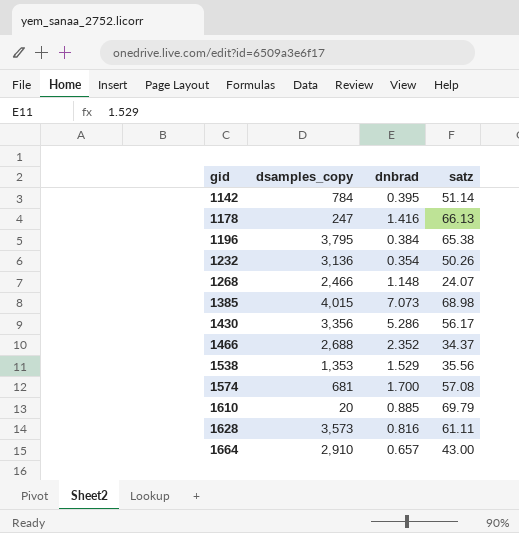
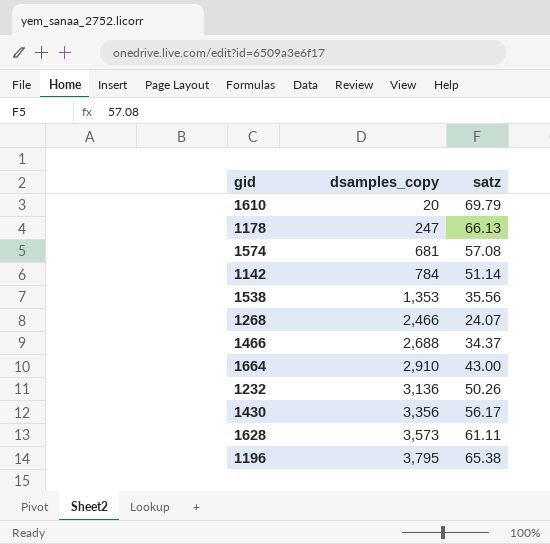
row order: gid ascending -> dsamples_copy ascending
column dnbrad | position: 3 -> none
row 1385: 4,015 | 7.073 | 68.98 -> none

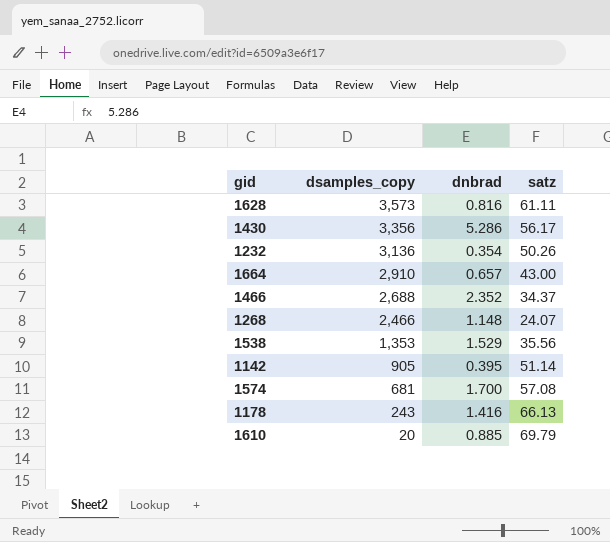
row order: dsamples_copy ascending -> dsamples_copy descending
column dnbrad | position: none -> 3
row 1196: 3,795 | 65.38 -> none
1142 | dsamples_copy: 784 -> 905
1178 | dsamples_copy: 247 -> 243

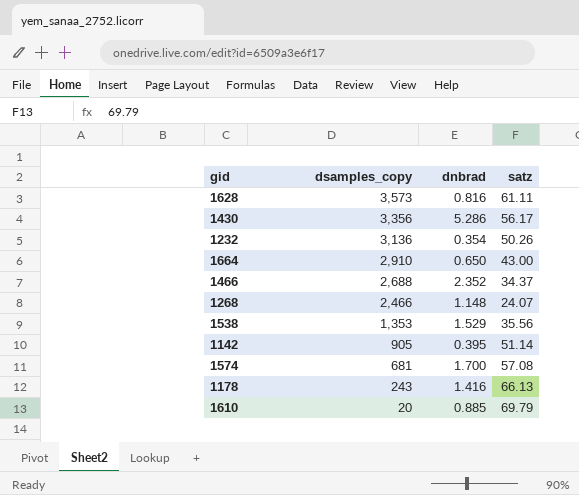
1664 | dnbrad: 0.657 -> 0.650

